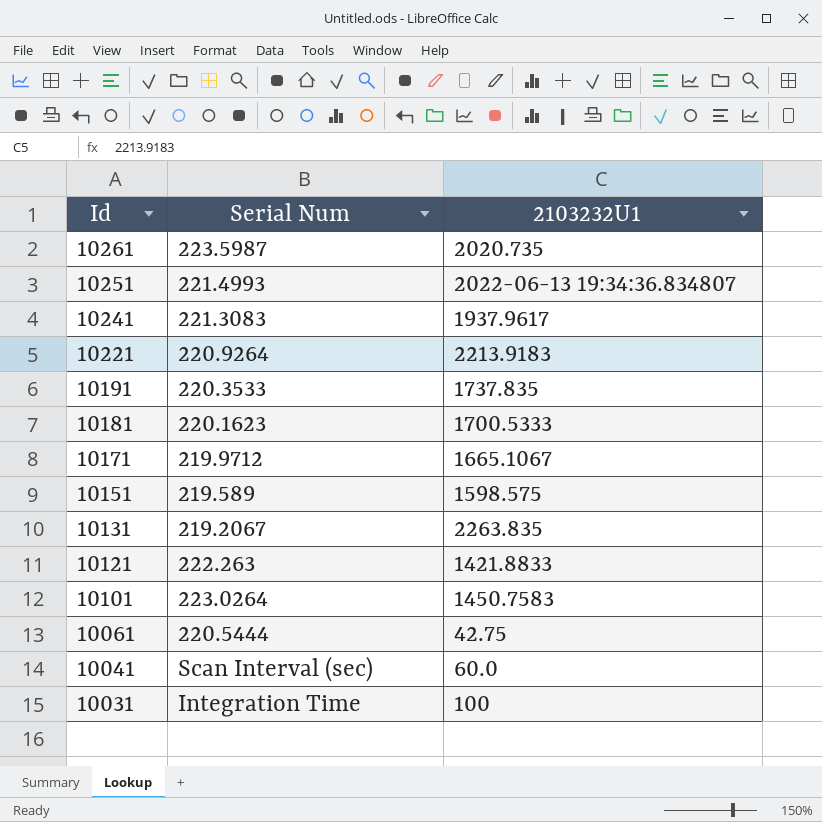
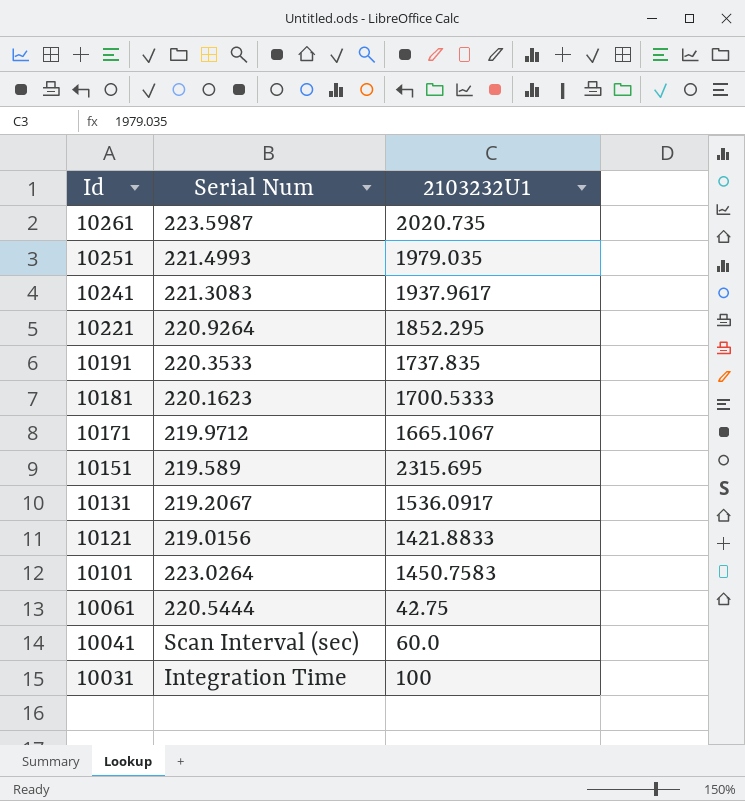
10251 | 2103232U1: 2022-06-13 19:34:36.834807 -> 1979.035
10221 | 2103232U1: 2213.9183 -> 1852.295
10151 | 2103232U1: 1598.575 -> 2315.695
10131 | 2103232U1: 2263.835 -> 1536.0917
10121 | Serial Num: 222.263 -> 219.0156

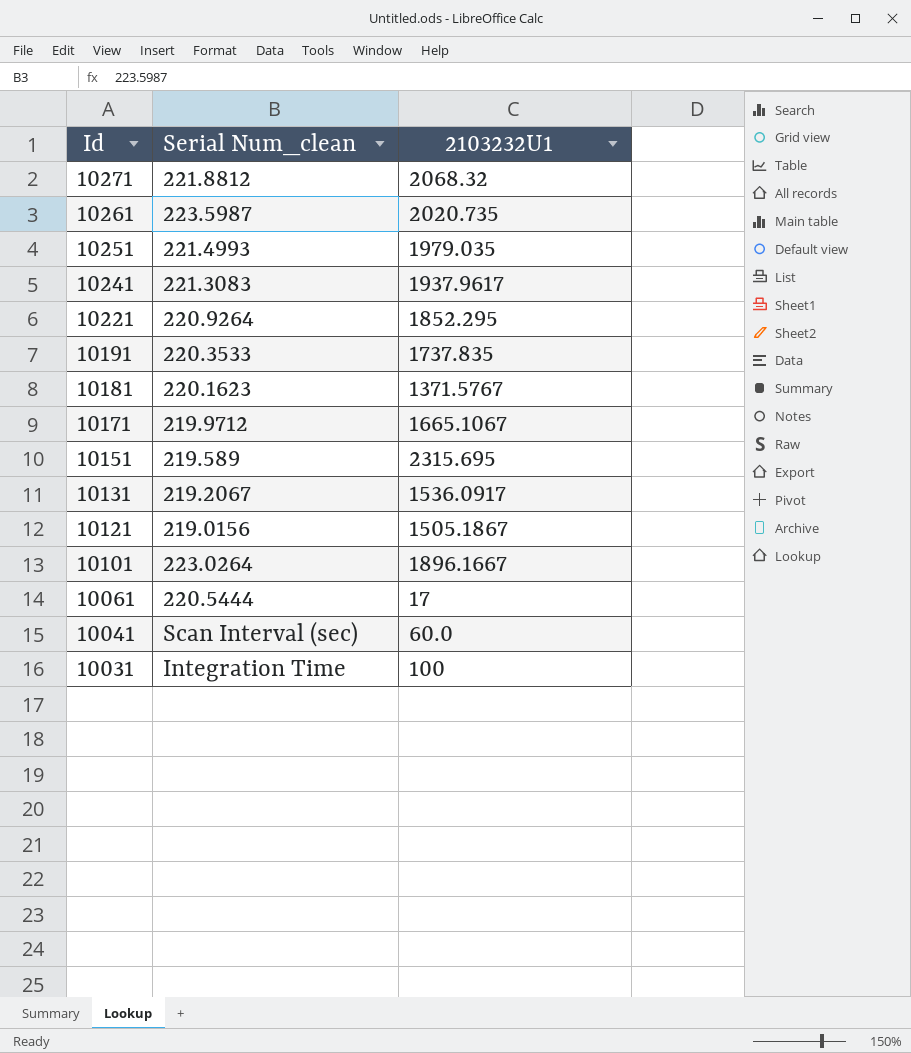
column name: Serial Num -> Serial Num_clean
row 10271: none -> 221.8812 | 2068.32
10181 | 2103232U1: 1700.5333 -> 1371.5767
10121 | 2103232U1: 1421.8833 -> 1505.1867
10101 | 2103232U1: 1450.7583 -> 1896.1667
10061 | 2103232U1: 42.75 -> 17

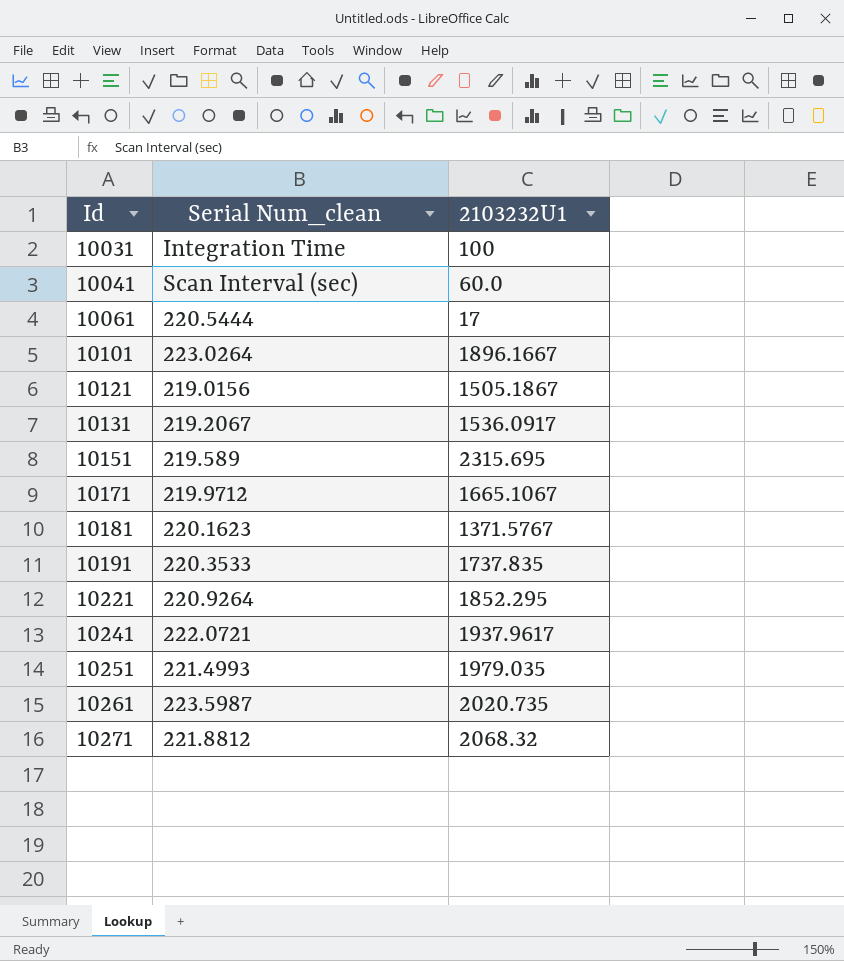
row order: Id descending -> Id ascending
10241 | Serial Num_clean: 221.3083 -> 222.0721

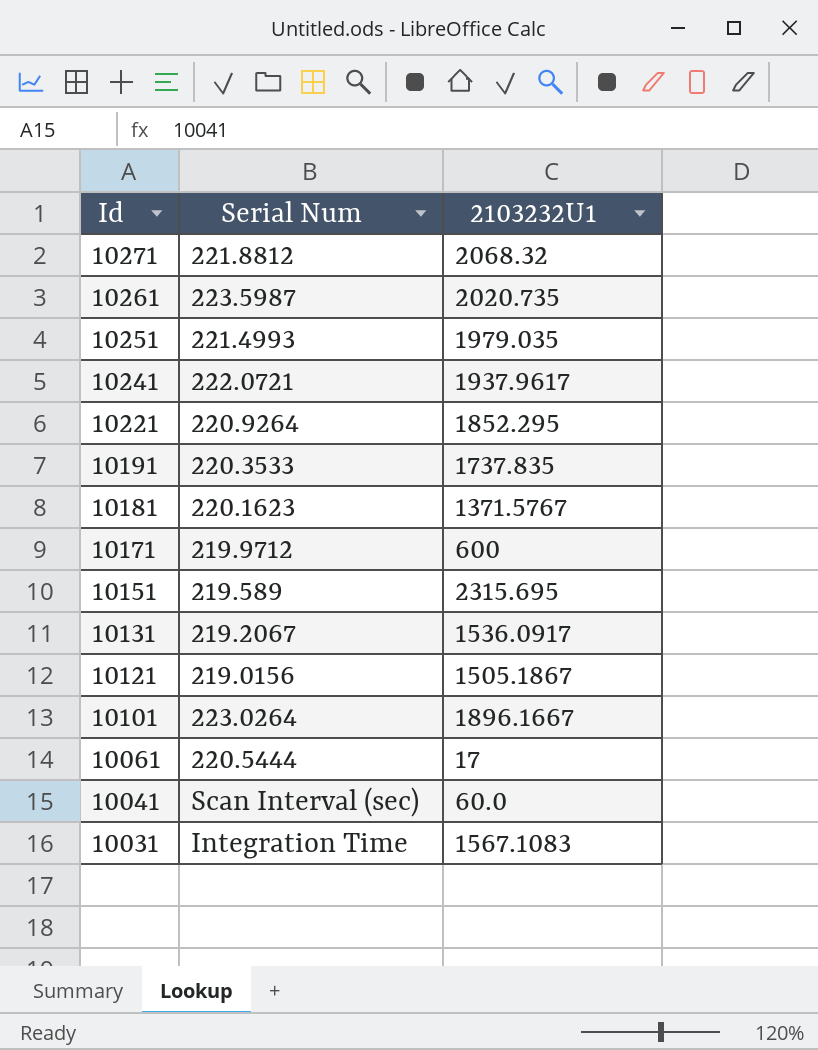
row order: Id ascending -> Id descending
column name: Serial Num_clean -> Serial Num
10171 | 2103232U1: 1665.1067 -> 600
10031 | 2103232U1: 100 -> 1567.1083

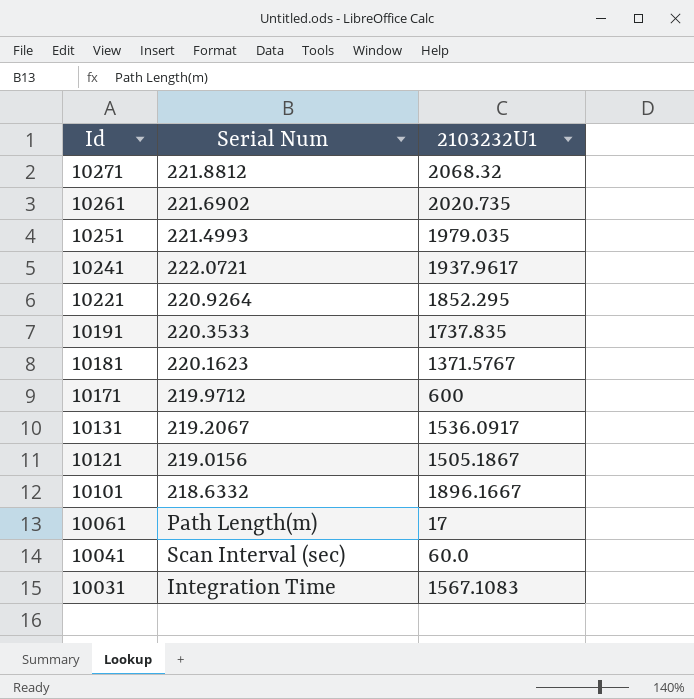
row 10151: 219.589 | 2315.695 -> none
10261 | Serial Num: 223.5987 -> 221.6902
10101 | Serial Num: 223.0264 -> 218.6332
10061 | Serial Num: 220.5444 -> Path Length(m)

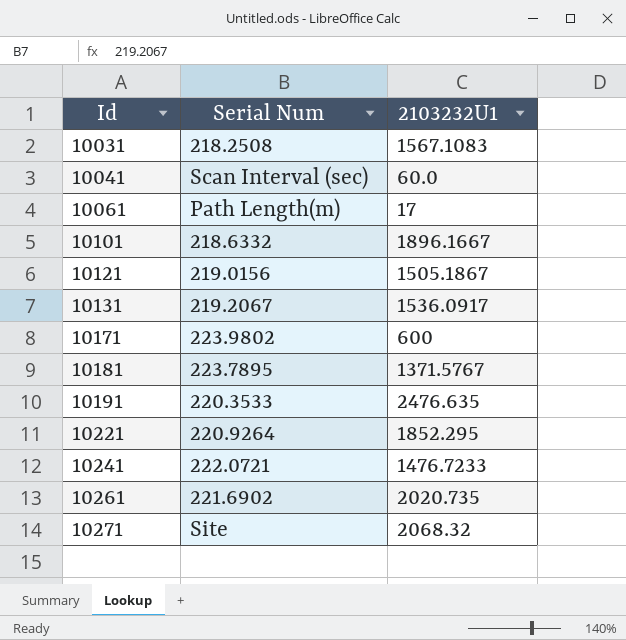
row order: Id descending -> Id ascending
row 10251: 221.4993 | 1979.035 -> none
10031 | Serial Num: Integration Time -> 218.2508
10171 | Serial Num: 219.9712 -> 223.9802
10181 | Serial Num: 220.1623 -> 223.7895
10191 | 2103232U1: 1737.835 -> 2476.635
10241 | 2103232U1: 1937.9617 -> 1476.7233
10271 | Serial Num: 221.8812 -> Site

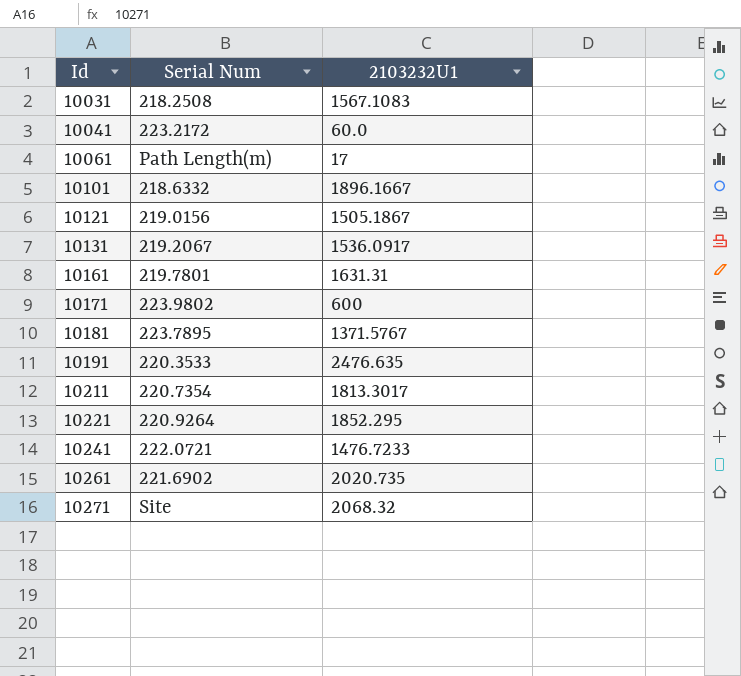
10041 | Serial Num: Scan Interval (sec) -> 223.2172
row 10161: none -> 219.7801 | 1631.31
row 10211: none -> 220.7354 | 1813.3017

